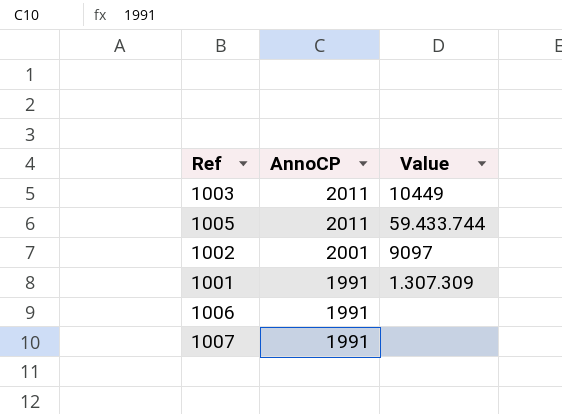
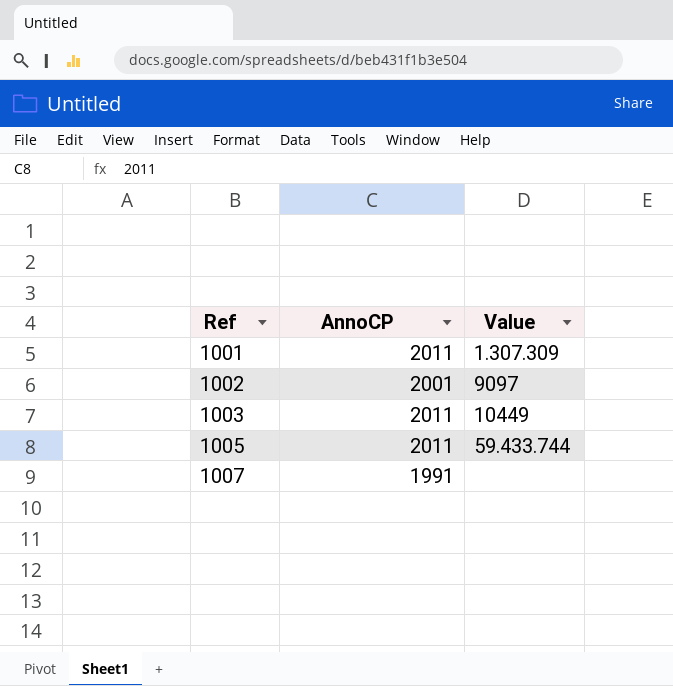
row order: AnnoCP descending -> Ref ascending
row 1006: 1991 | none -> none
1001 | AnnoCP: 1991 -> 2011

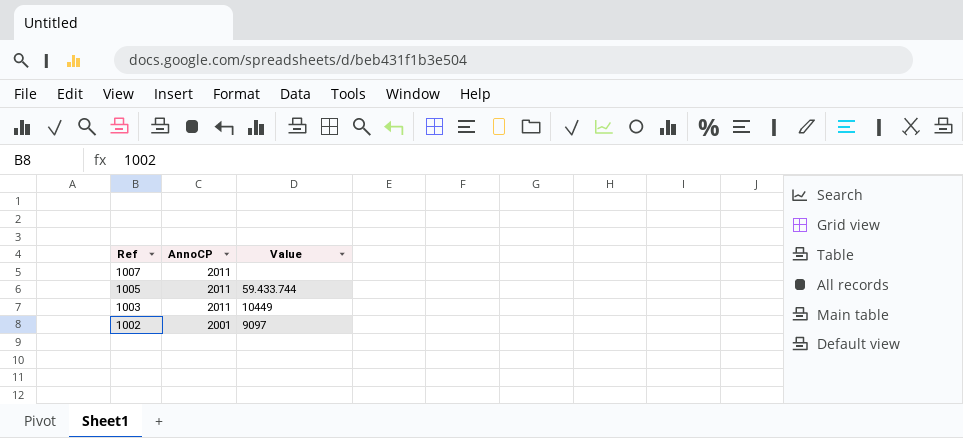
row order: Ref ascending -> Ref descending
row 1001: 2011 | 1.307.309 -> none
1007 | AnnoCP: 1991 -> 2011

